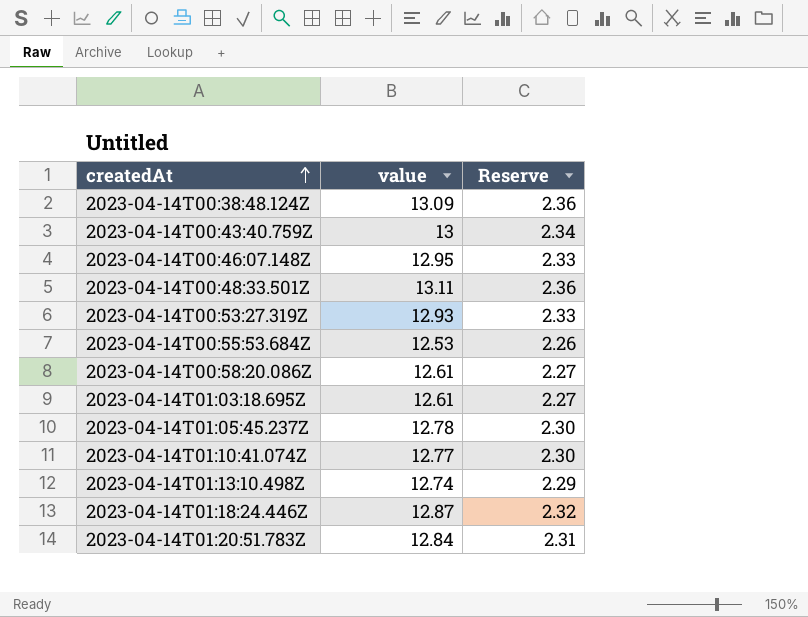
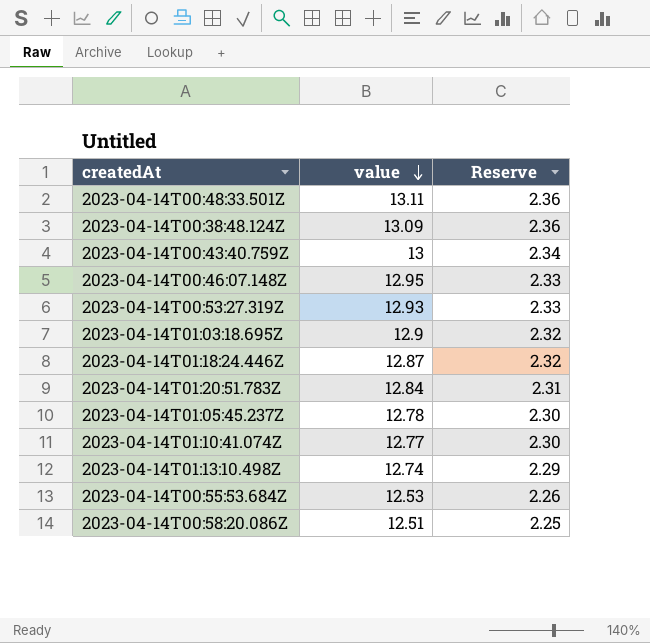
row order: createdAt ascending -> value descending
2023-04-14T01:03:18.695Z | value: 12.61 -> 12.9
2023-04-14T01:03:18.695Z | Reserve: 2.27 -> 2.32
2023-04-14T00:58:20.086Z | value: 12.61 -> 12.51
2023-04-14T00:58:20.086Z | Reserve: 2.27 -> 2.25

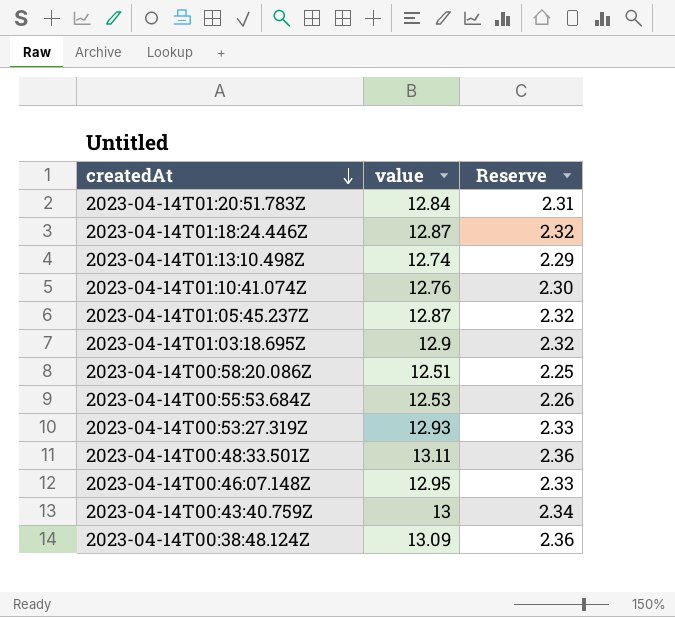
row order: value descending -> createdAt descending
2023-04-14T01:10:41.074Z | value: 12.77 -> 12.76
2023-04-14T01:05:45.237Z | value: 12.78 -> 12.87
2023-04-14T01:05:45.237Z | Reserve: 2.30 -> 2.32

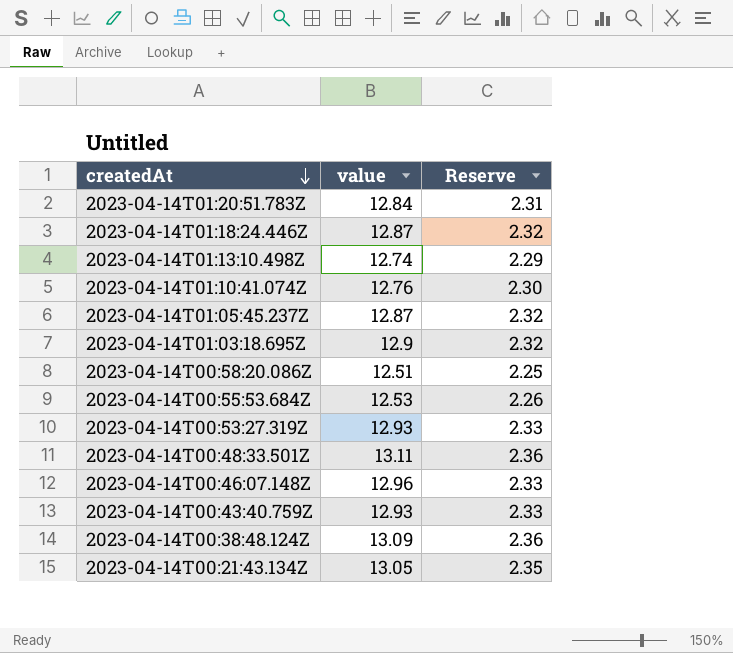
2023-04-14T00:46:07.148Z | value: 12.95 -> 12.96
2023-04-14T00:43:40.759Z | value: 13 -> 12.93
2023-04-14T00:43:40.759Z | Reserve: 2.34 -> 2.33
row 2023-04-14T00:21:43.134Z: none -> 13.05 | 2.35

